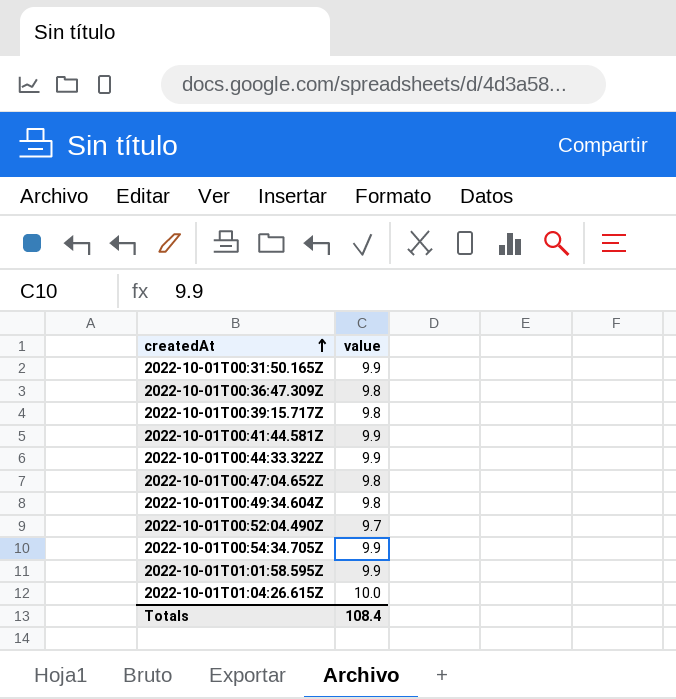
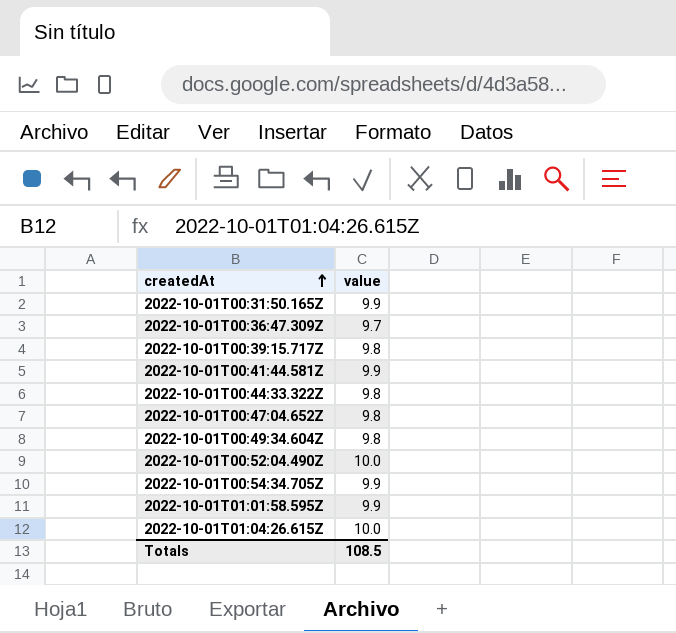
2022-10-01T00:36:47.309Z | value: 9.8 -> 9.7
2022-10-01T00:44:33.322Z | value: 9.9 -> 9.8
2022-10-01T00:52:04.490Z | value: 9.7 -> 10.0
Totals | value: 108.4 -> 108.5

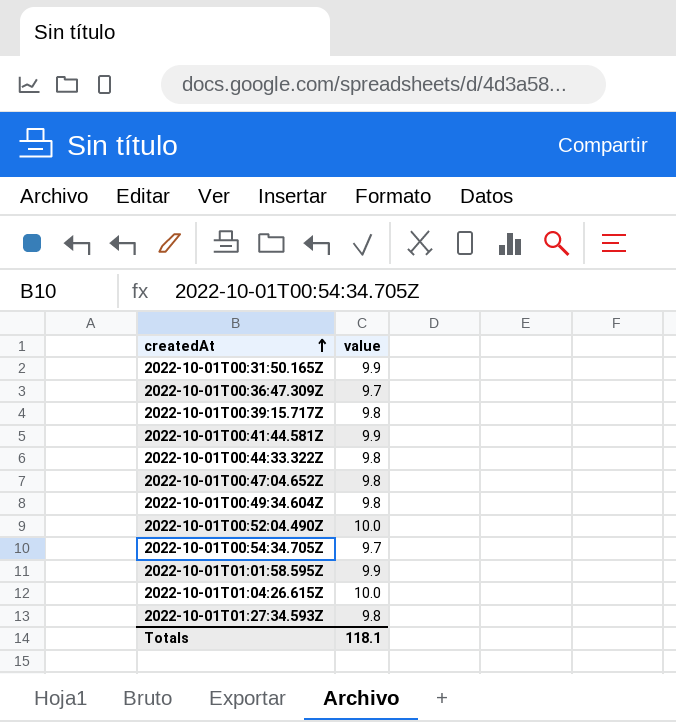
2022-10-01T00:54:34.705Z | value: 9.9 -> 9.7
row 2022-10-01T01:27:34.593Z: none -> 9.8
Totals | value: 108.5 -> 118.1

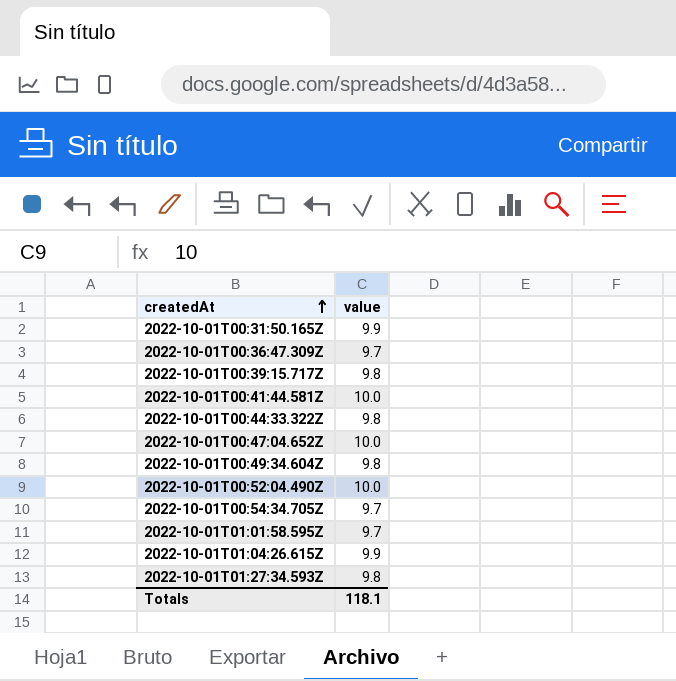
2022-10-01T00:41:44.581Z | value: 9.9 -> 10.0
2022-10-01T00:47:04.652Z | value: 9.8 -> 10.0
2022-10-01T01:01:58.595Z | value: 9.9 -> 9.7
2022-10-01T01:04:26.615Z | value: 10.0 -> 9.9

